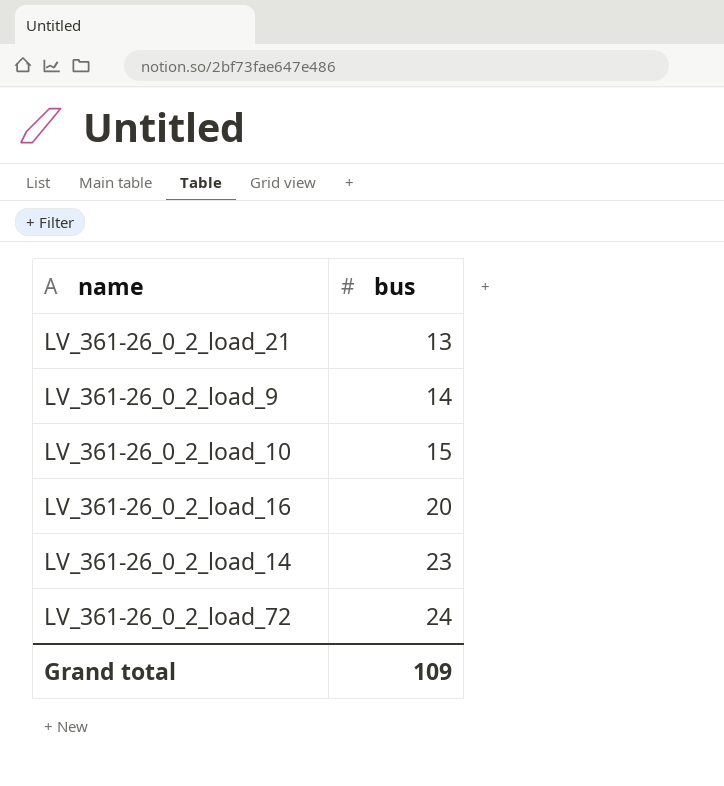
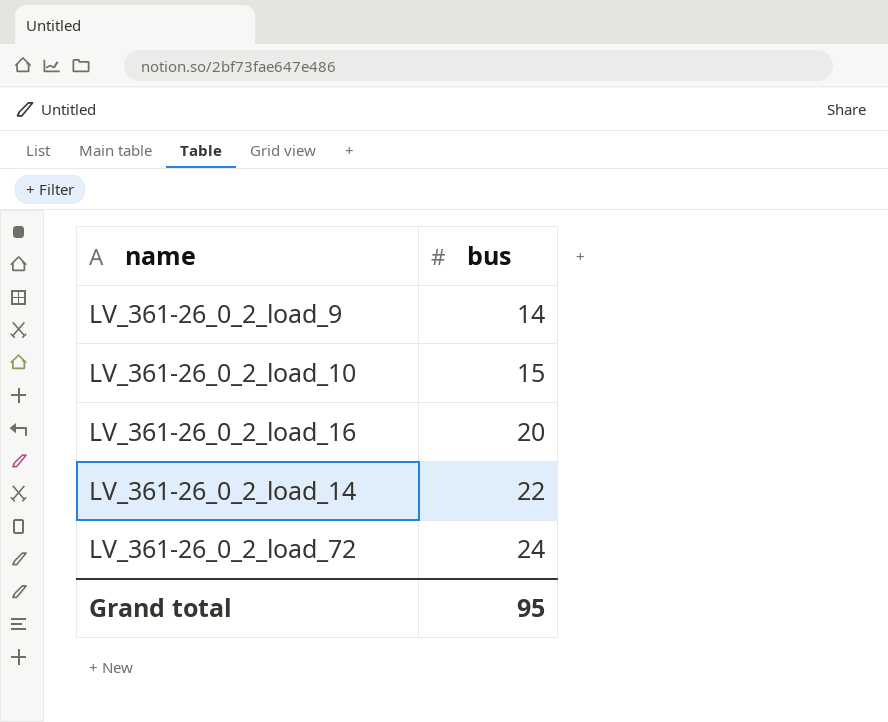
row LV_361-26_0_2_load_21: 13 -> none
LV_361-26_0_2_load_14 | bus: 23 -> 22
Grand total | bus: 109 -> 95

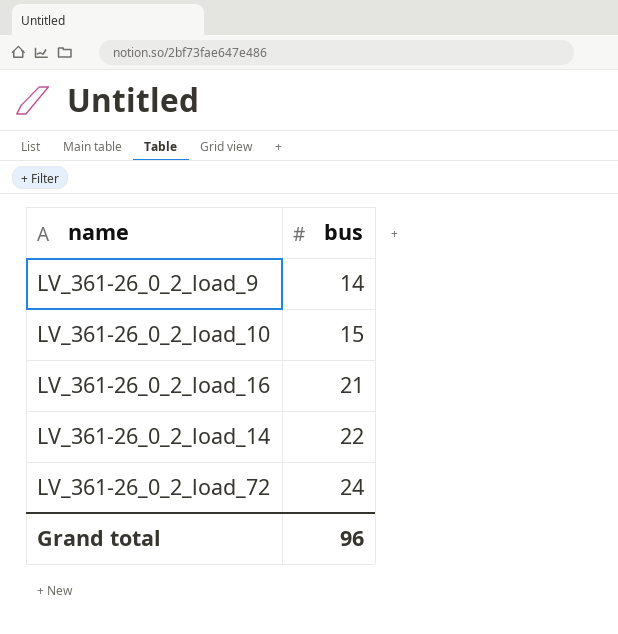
LV_361-26_0_2_load_16 | bus: 20 -> 21
Grand total | bus: 95 -> 96

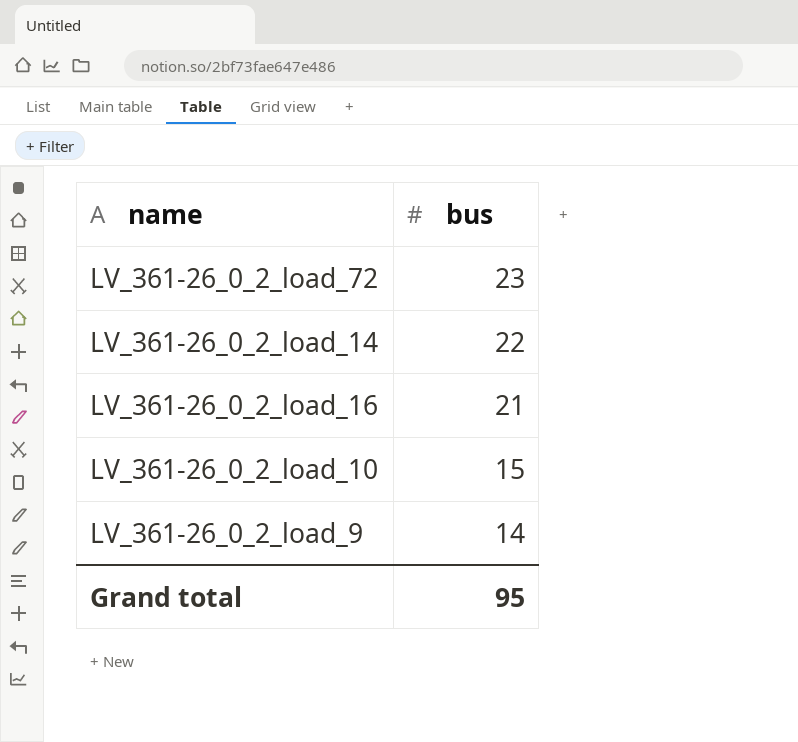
row order: bus ascending -> bus descending
LV_361-26_0_2_load_72 | bus: 24 -> 23
Grand total | bus: 96 -> 95

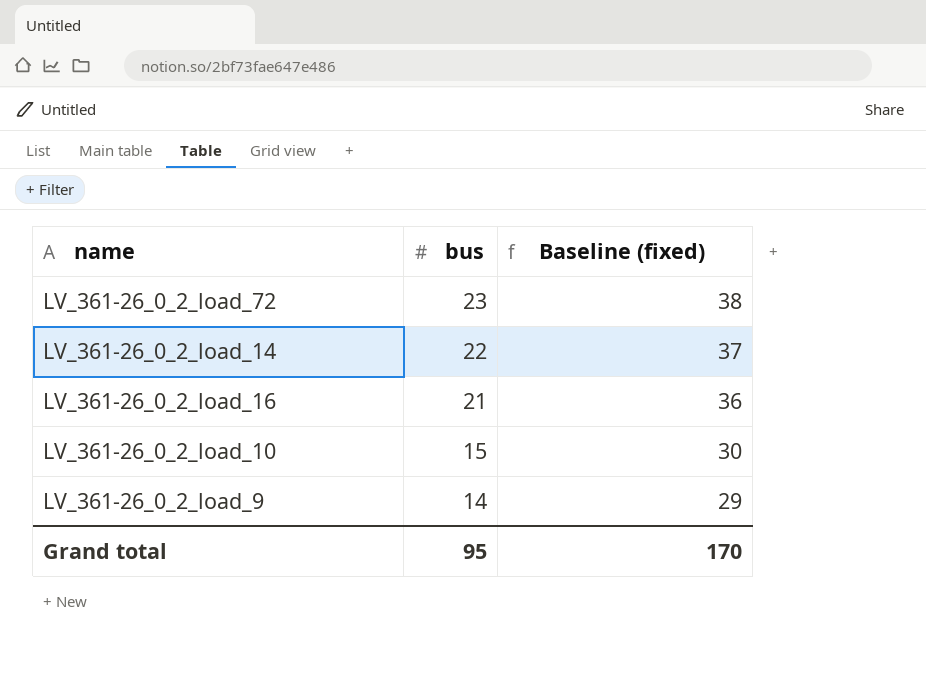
column Baseline (fixed) | formula: none -> [bus] + 15

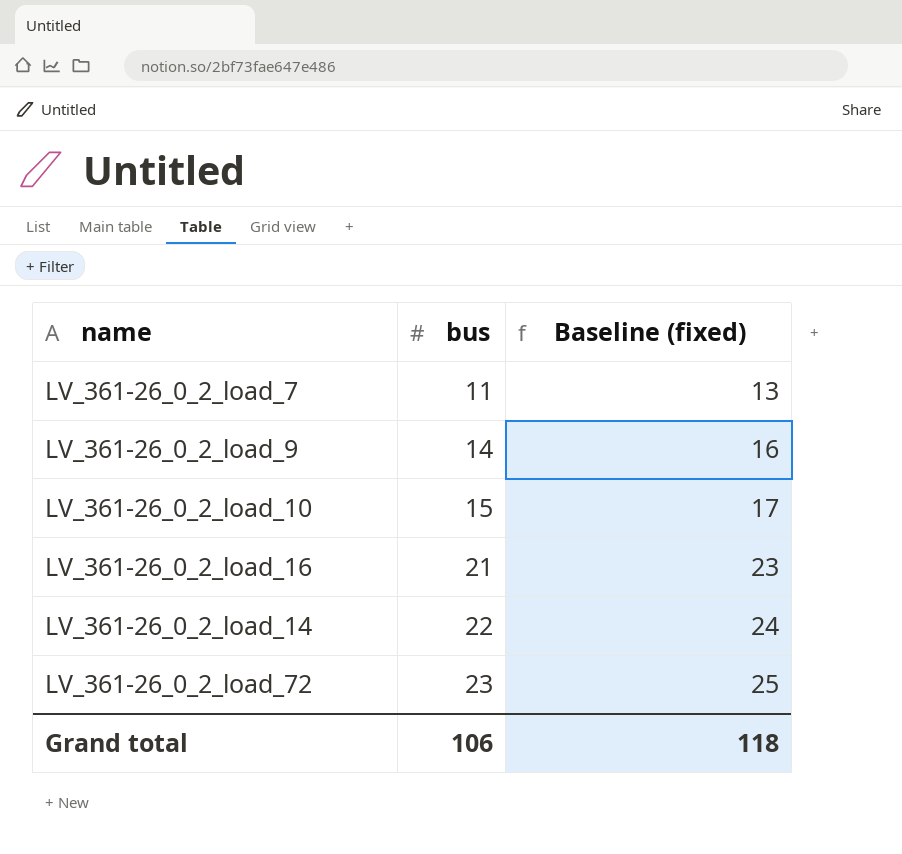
row order: bus descending -> bus ascending
column Baseline (fixed) | formula: [bus] + 15 -> [bus] + 2
row LV_361-26_0_2_load_7: none -> 11 | 13
Grand total | bus: 95 -> 106
Grand total | Baseline (fixed): 170 -> 118

